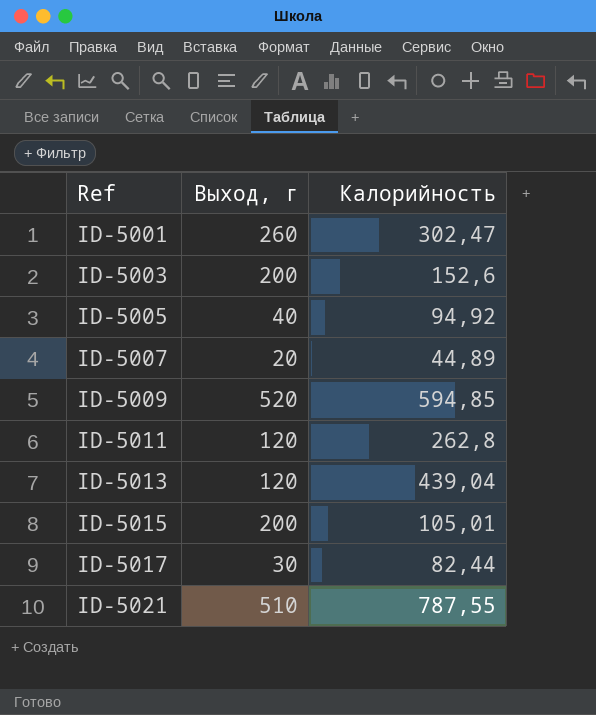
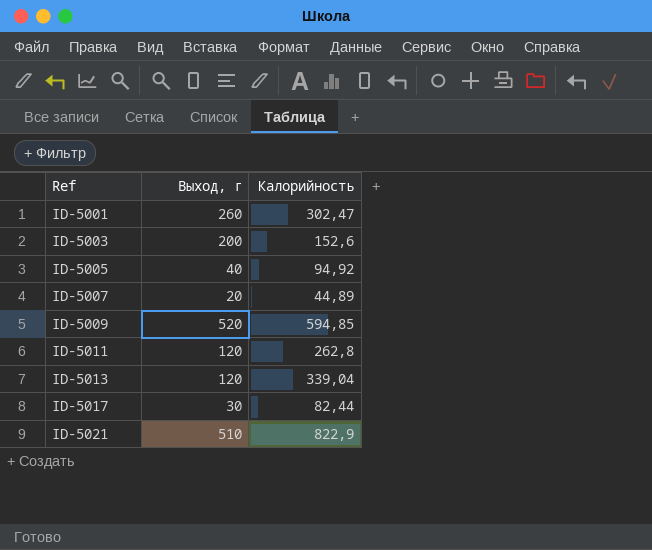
row ID-5015: 200 | 105,01 -> none
ID-5013 | Калорийность: 439,04 -> 339,04
ID-5021 | Калорийность: 787,55 -> 822,9

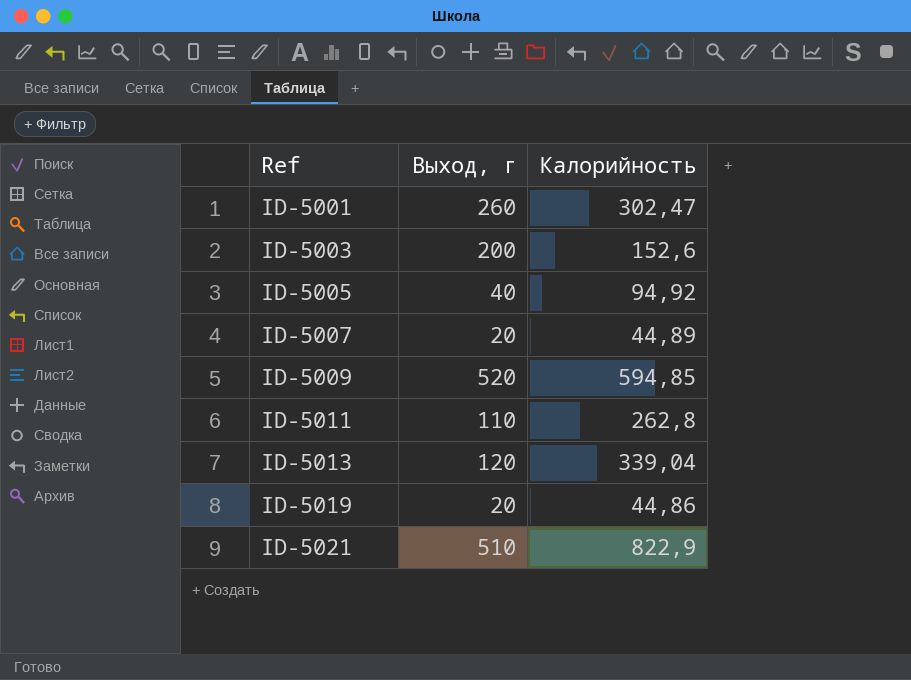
row ID-5017: 30 | 82,44 -> none
ID-5011 | Выход, г: 120 -> 110
row ID-5019: none -> 20 | 44,86

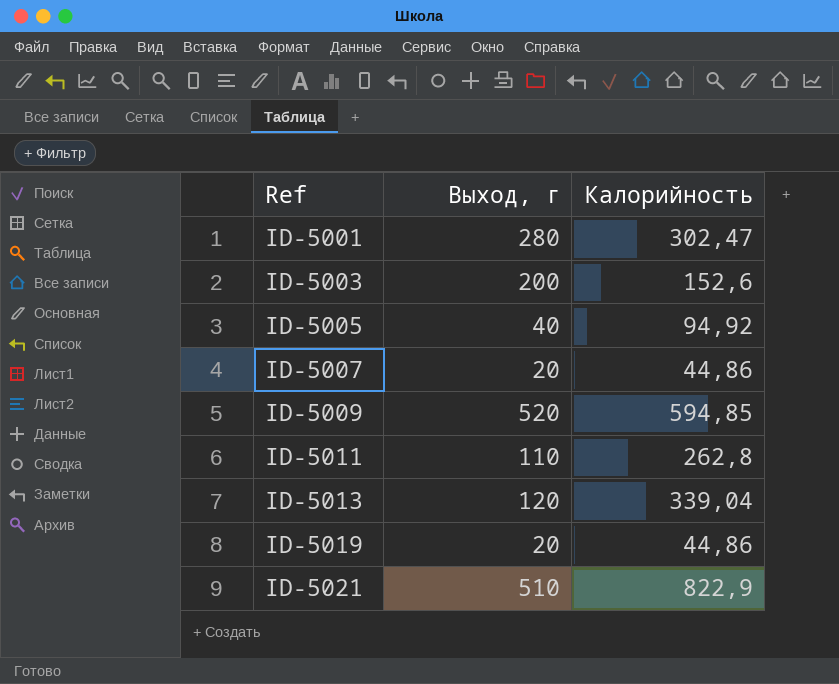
ID-5001 | Выход, г: 260 -> 280
ID-5007 | Калорийность: 44,89 -> 44,86

